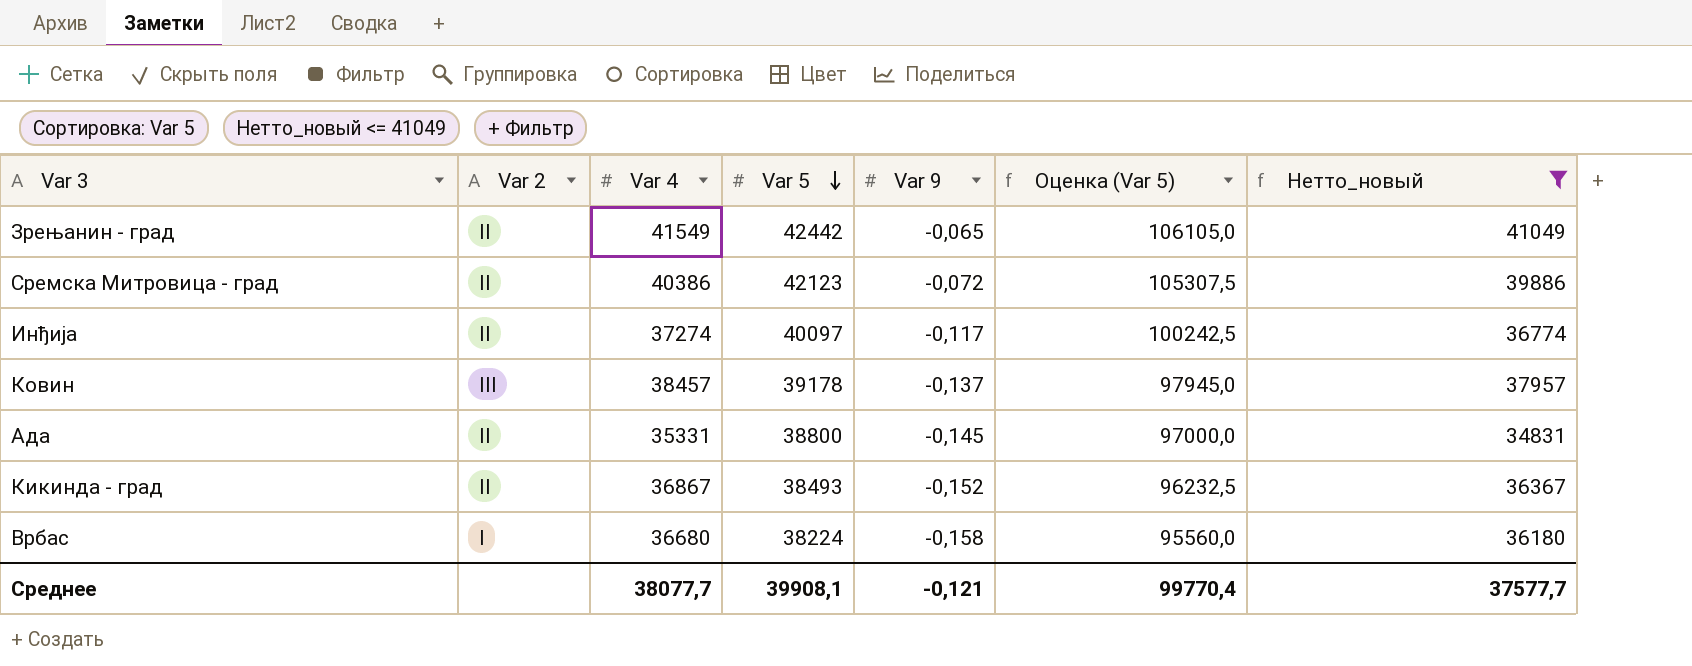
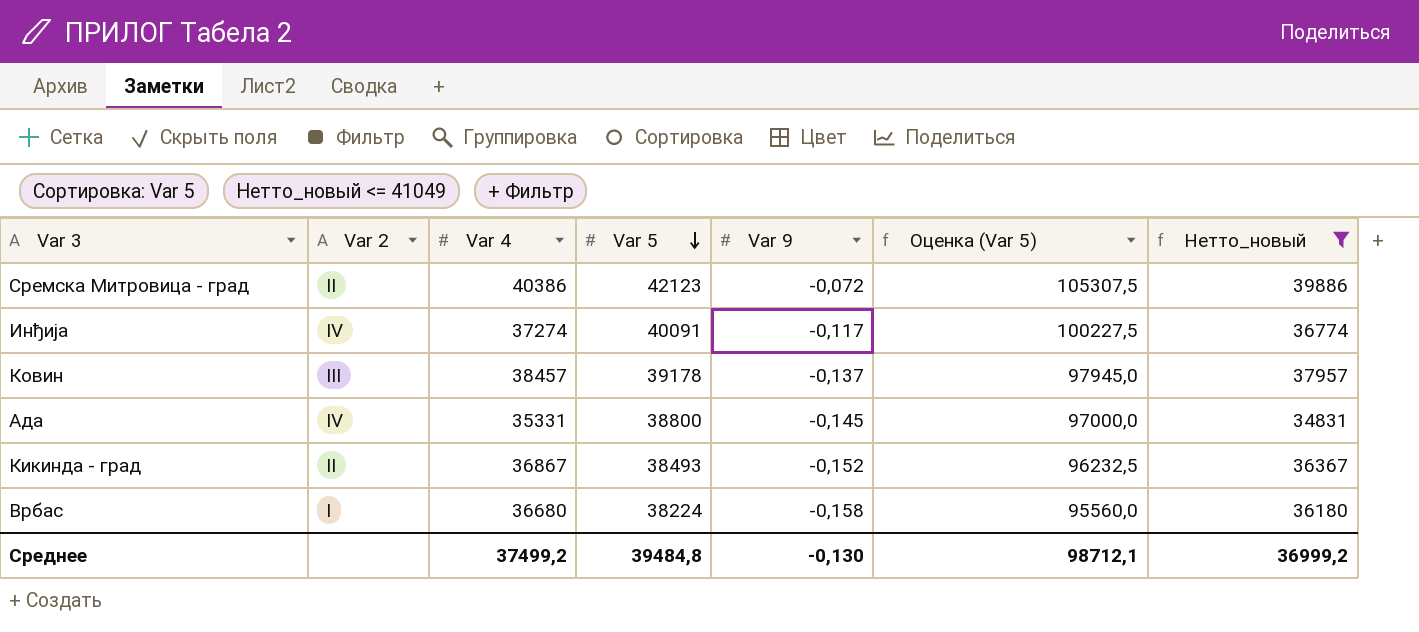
row Зрењанин - град: II | 41549 | 42442 | -0,065 | 106105,0 | 41049 -> none
Инђија | Var 2: II -> IV
Инђија | Var 5: 40097 -> 40091
Инђија | Оценка (Var 5): 100242,5 -> 100227,5
Ада | Var 2: II -> IV
Среднее | Var 4: 38077,7 -> 37499,2
Среднее | Var 5: 39908,1 -> 39484,8
Среднее | Var 9: -0,121 -> -0,130
Среднее | Оценка (Var 5): 99770,4 -> 98712,1
Среднее | Нетто_новый: 37577,7 -> 36999,2

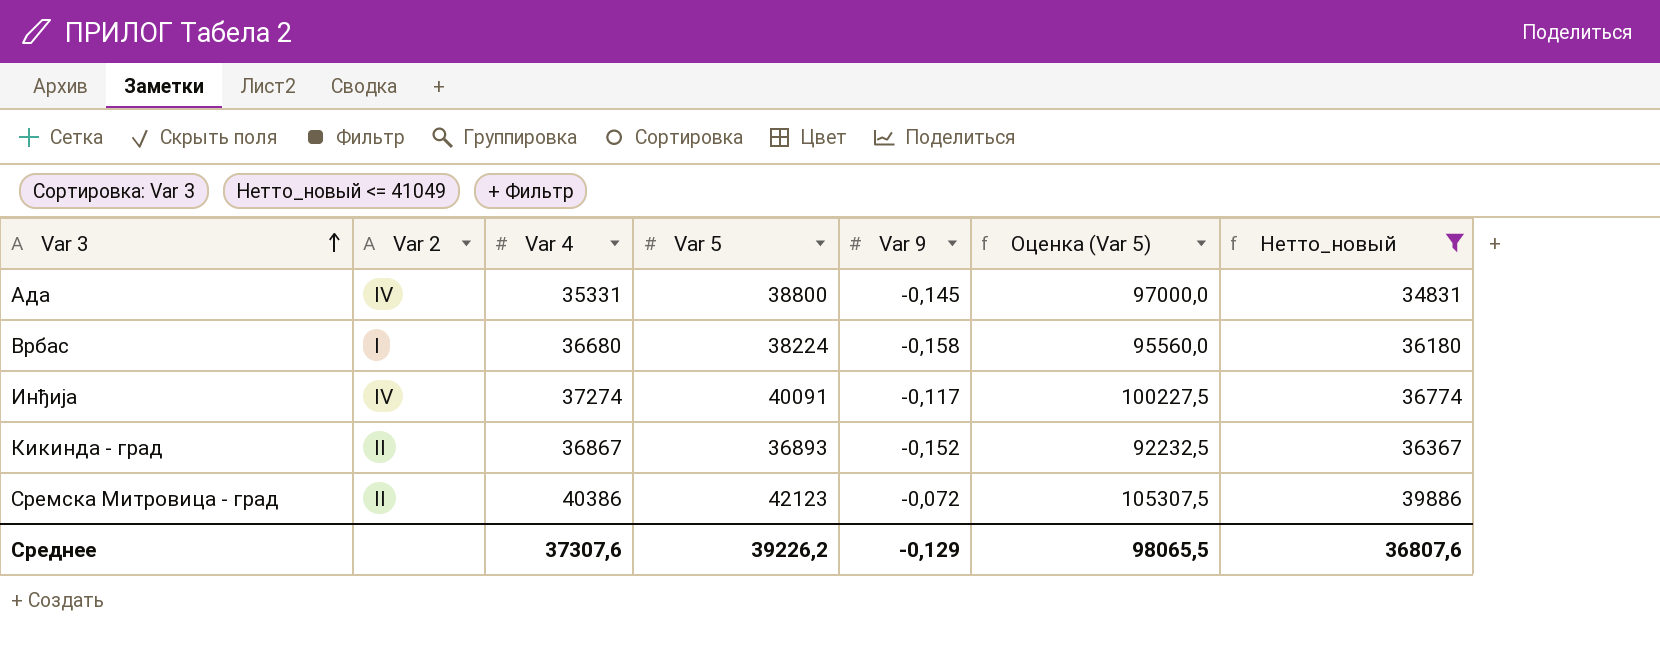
row order: Var 5 descending -> Var 3 ascending
row Ковин: III | 38457 | 39178 | -0,137 | 97945,0 | 37957 -> none
Кикинда - град | Var 5: 38493 -> 36893
Кикинда - град | Оценка (Var 5): 96232,5 -> 92232,5
Среднее | Var 4: 37499,2 -> 37307,6
Среднее | Var 5: 39484,8 -> 39226,2
Среднее | Var 9: -0,130 -> -0,129
Среднее | Оценка (Var 5): 98712,1 -> 98065,5
Среднее | Нетто_новый: 36999,2 -> 36807,6

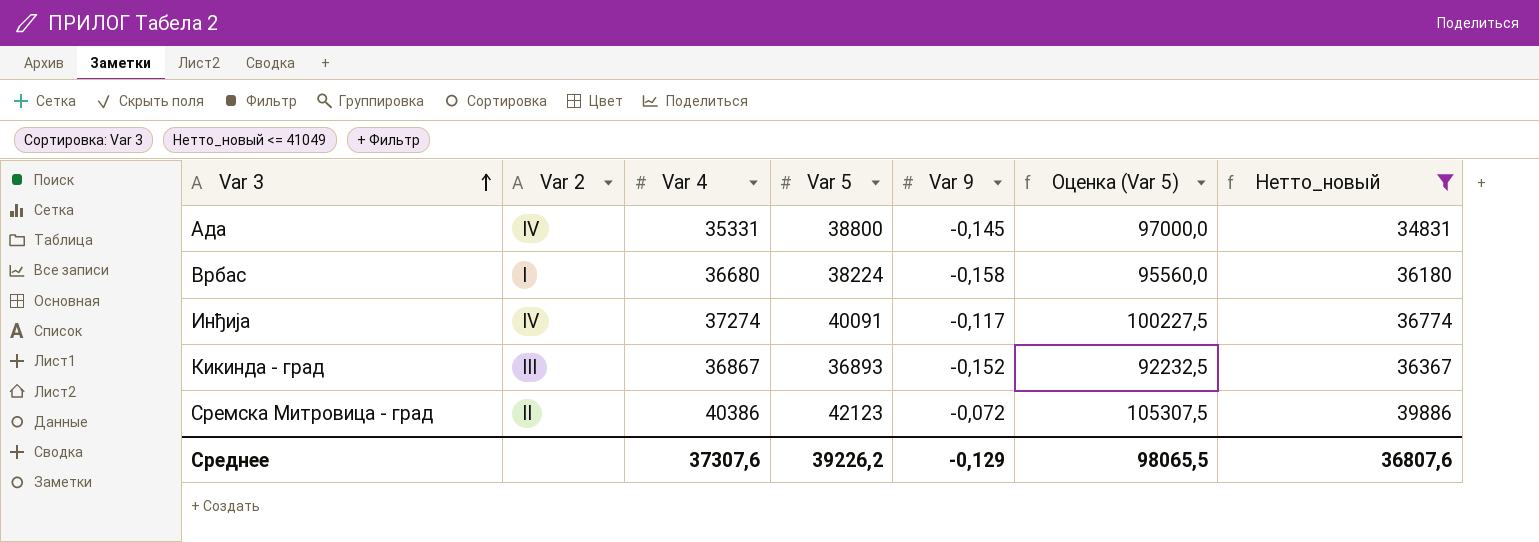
Кикинда - град | Var 2: II -> III

